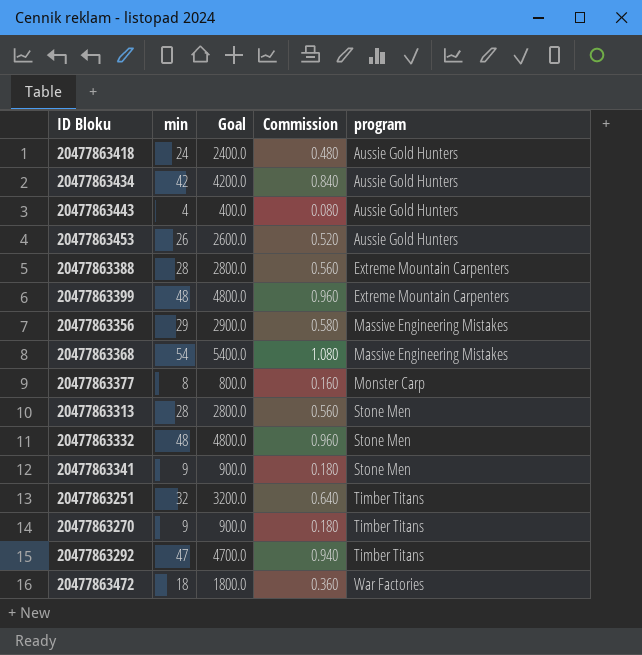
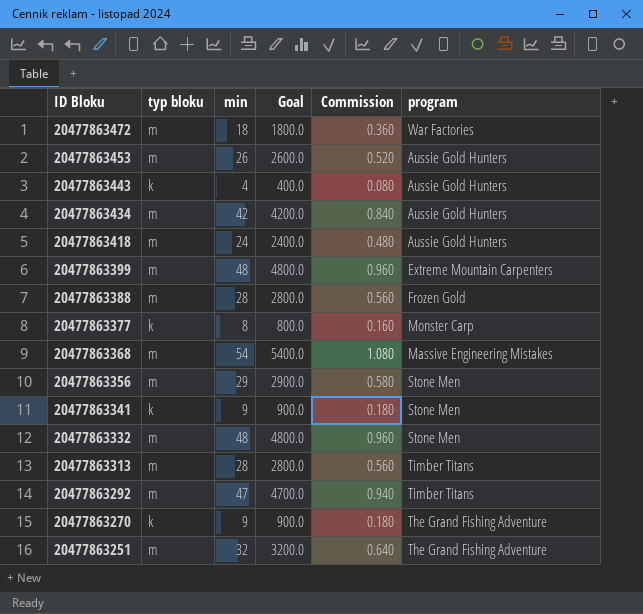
row order: program ascending -> ID Bloku descending
column typ bloku | position: none -> 2
20477863388 | program: Extreme Mountain Carpenters -> Frozen Gold
20477863356 | program: Massive Engineering Mistakes -> Stone Men
20477863313 | program: Stone Men -> Timber Titans
20477863270 | program: Timber Titans -> The Grand Fishing Adventure
20477863251 | program: Timber Titans -> The Grand Fishing Adventure

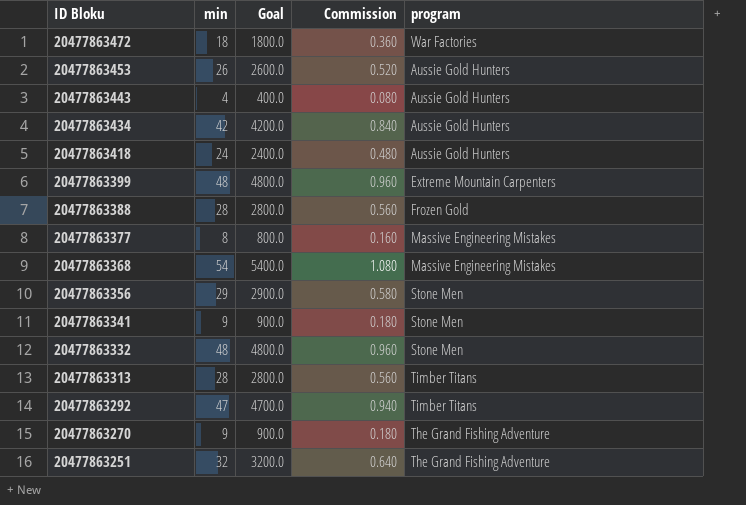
column typ bloku | position: 2 -> none
20477863377 | program: Monster Carp -> Massive Engineering Mistakes

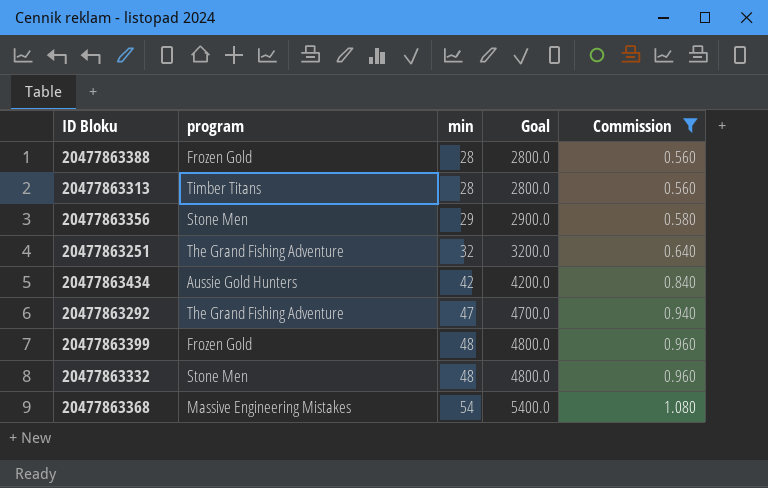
filter: none -> Commission >= 0.560
row order: ID Bloku descending -> min ascending
column program | position: 5 -> 2
20477863292 | program: Timber Titans -> The Grand Fishing Adventure
20477863399 | program: Extreme Mountain Carpenters -> Frozen Gold

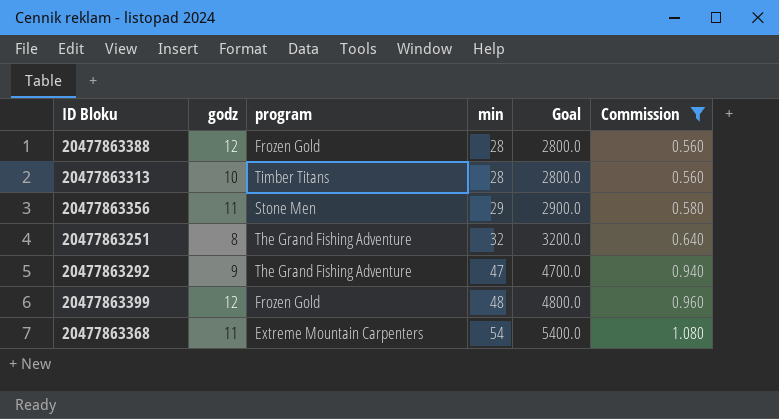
column godz | position: none -> 2
row 20477863434: Aussie Gold Hunters | 42 | 4200.0 | 0.840 -> none
row 20477863332: Stone Men | 48 | 4800.0 | 0.960 -> none
20477863368 | program: Massive Engineering Mistakes -> Extreme Mountain Carpenters

